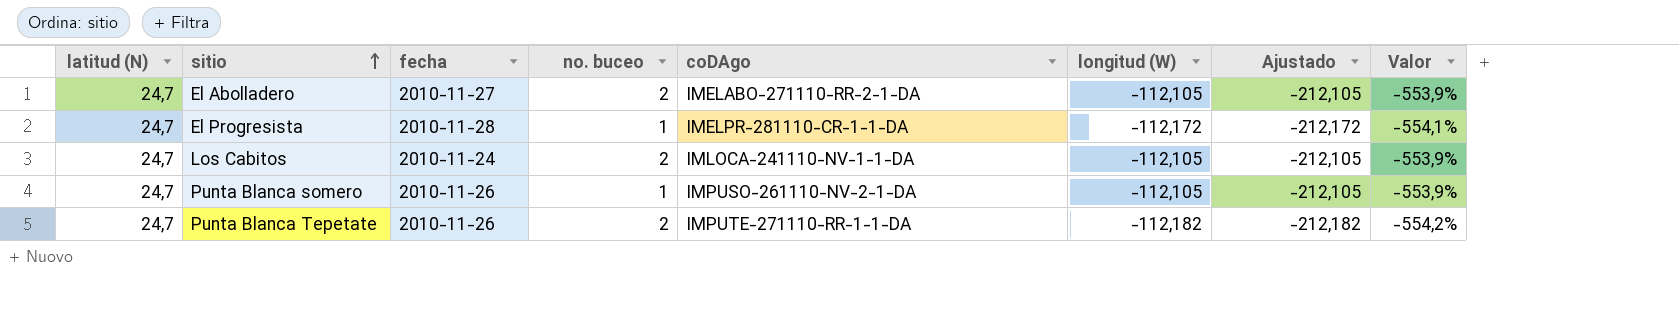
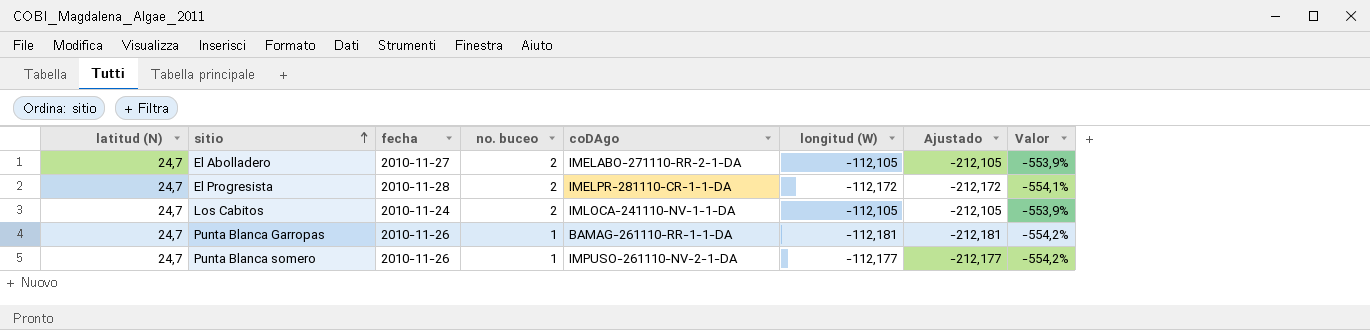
row Punta Blanca Tepetate: 24,7 | 2010-11-26 | 2 | IMPUTE-271110-RR-1-1-DA | -112,182 | -212,182 | -554,2% -> none
El Progresista | no. buceo: 1 -> 2
row Punta Blanca Garropas: none -> 24,7 | 2010-11-26 | 1 | BAMAG-261110-RR-1-1-DA | -112,181 | -212,181 | -554,2%
Punta Blanca somero | longitud (W): -112,105 -> -112,177
Punta Blanca somero | Ajustado: -212,105 -> -212,177
Punta Blanca somero | Valor: -553,9% -> -554,2%

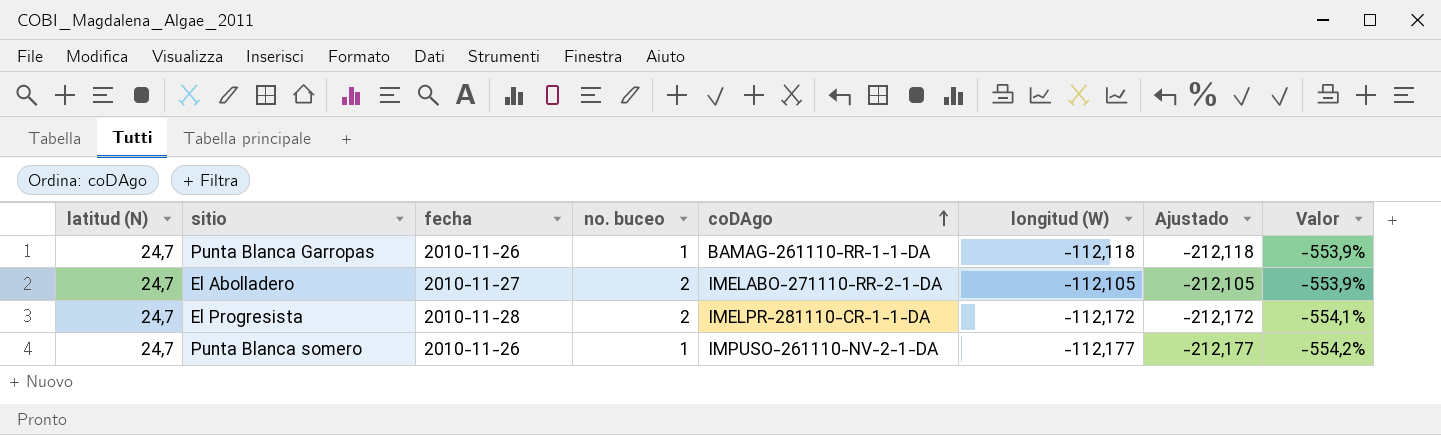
row order: sitio ascending -> coDAgo ascending
row Los Cabitos: 24,7 | 2010-11-24 | 2 | IMLOCA-241110-NV-1-1-DA | -112,105 | -212,105 | -553,9% -> none
Punta Blanca Garropas | longitud (W): -112,181 -> -112,118
Punta Blanca Garropas | Ajustado: -212,181 -> -212,118
Punta Blanca Garropas | Valor: -554,2% -> -553,9%

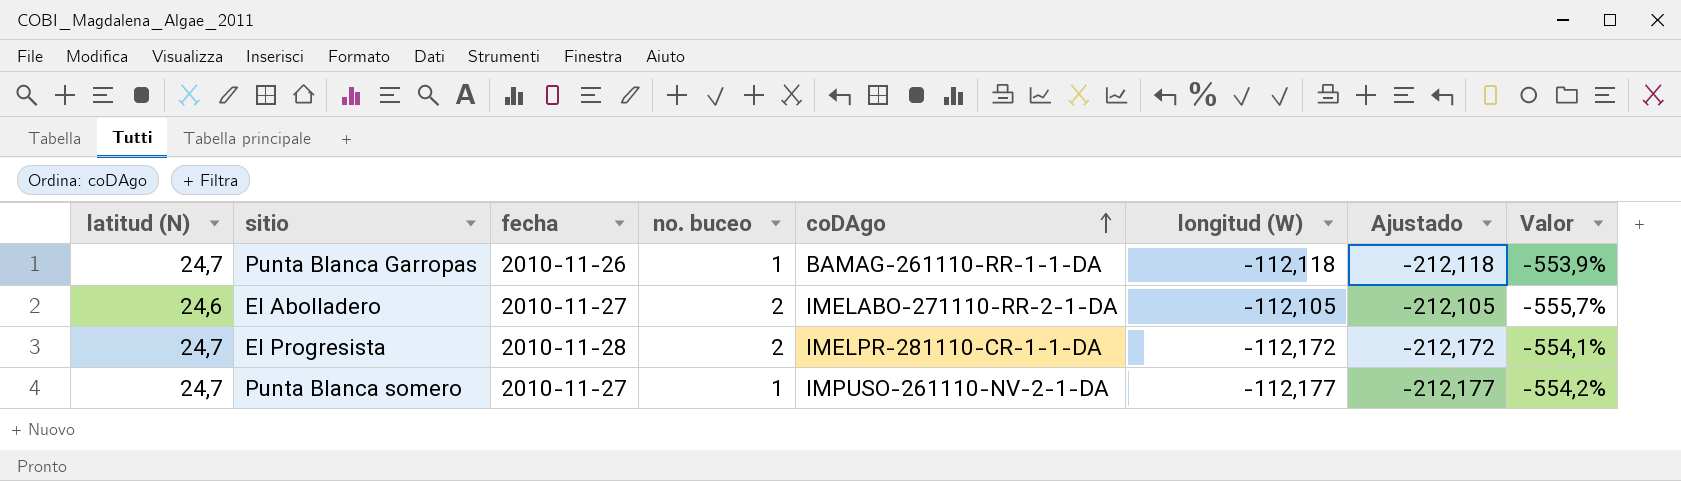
El Abolladero | latitud (N): 24,7 -> 24,6
El Abolladero | Valor: -553,9% -> -555,7%
Punta Blanca somero | fecha: 2010-11-26 -> 2010-11-27

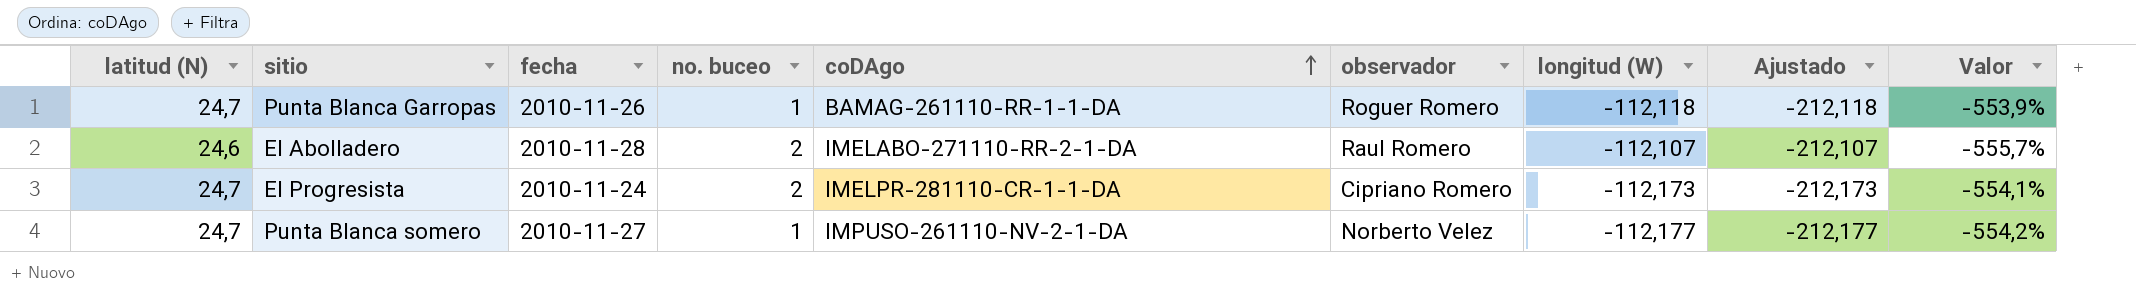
column observador | position: none -> 6
El Abolladero | fecha: 2010-11-27 -> 2010-11-28
El Abolladero | longitud (W): -112,105 -> -112,107
El Abolladero | Ajustado: -212,105 -> -212,107
El Progresista | fecha: 2010-11-28 -> 2010-11-24
El Progresista | longitud (W): -112,172 -> -112,173
El Progresista | Ajustado: -212,172 -> -212,173

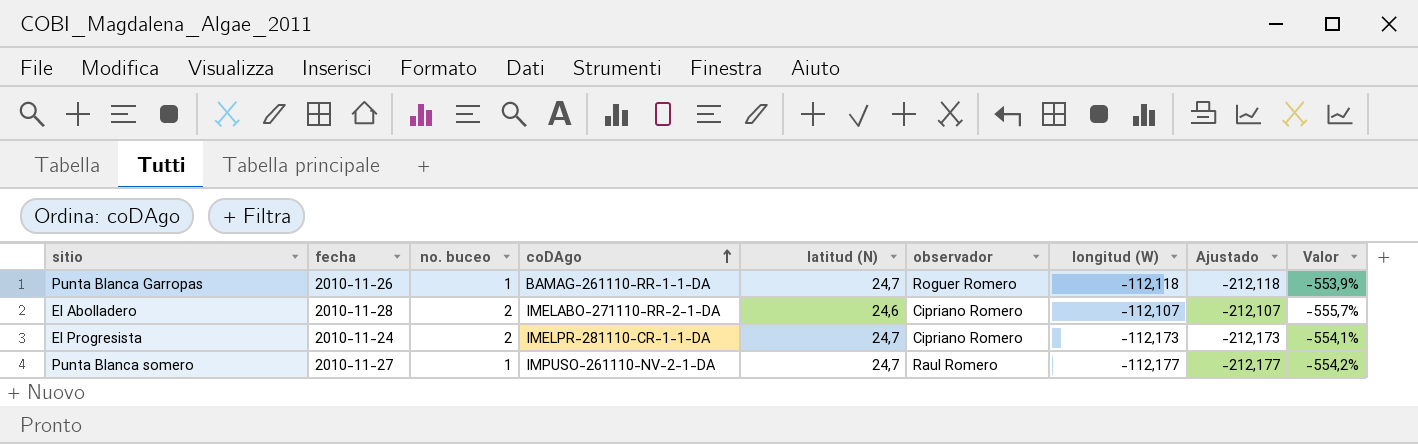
column latitud (N) | position: 1 -> 5
El Abolladero | observador: Raul Romero -> Cipriano Romero
Punta Blanca somero | observador: Norberto Velez -> Raul Romero

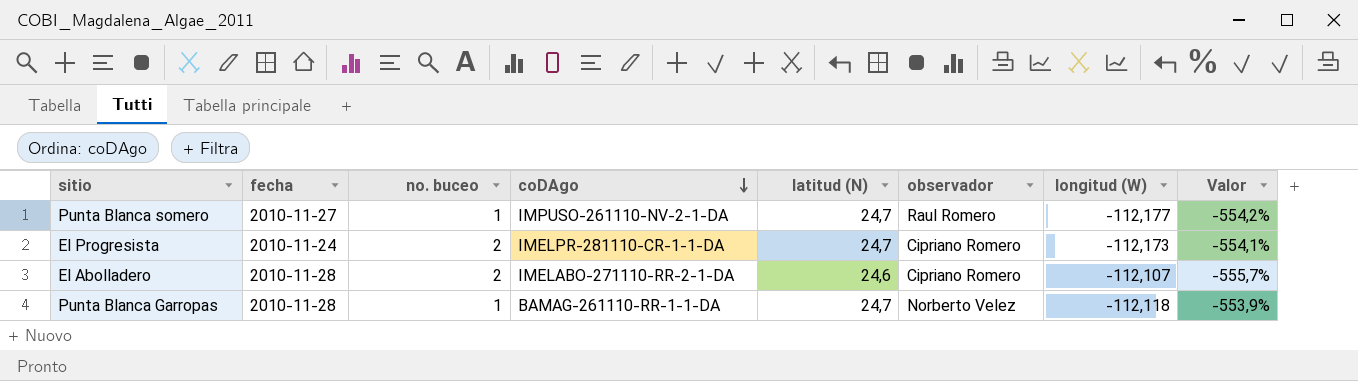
row order: coDAgo ascending -> coDAgo descending
column Ajustado | formula: [longitud (W)] - 100 -> none
Punta Blanca Garropas | fecha: 2010-11-26 -> 2010-11-28
Punta Blanca Garropas | observador: Roguer Romero -> Norberto Velez

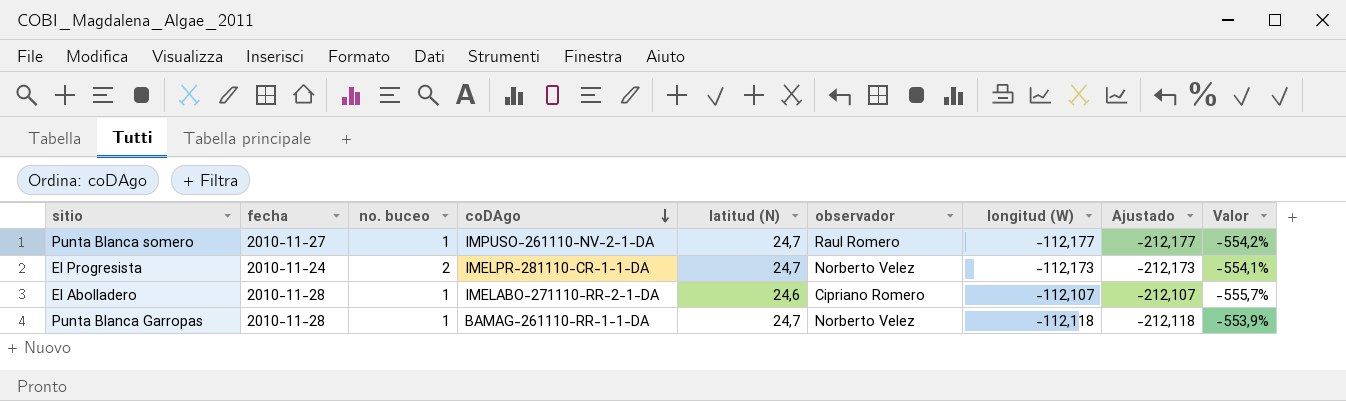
column Ajustado | formula: none -> [longitud (W)] - 100
El Progresista | observador: Cipriano Romero -> Norberto Velez
El Abolladero | no. buceo: 2 -> 1

